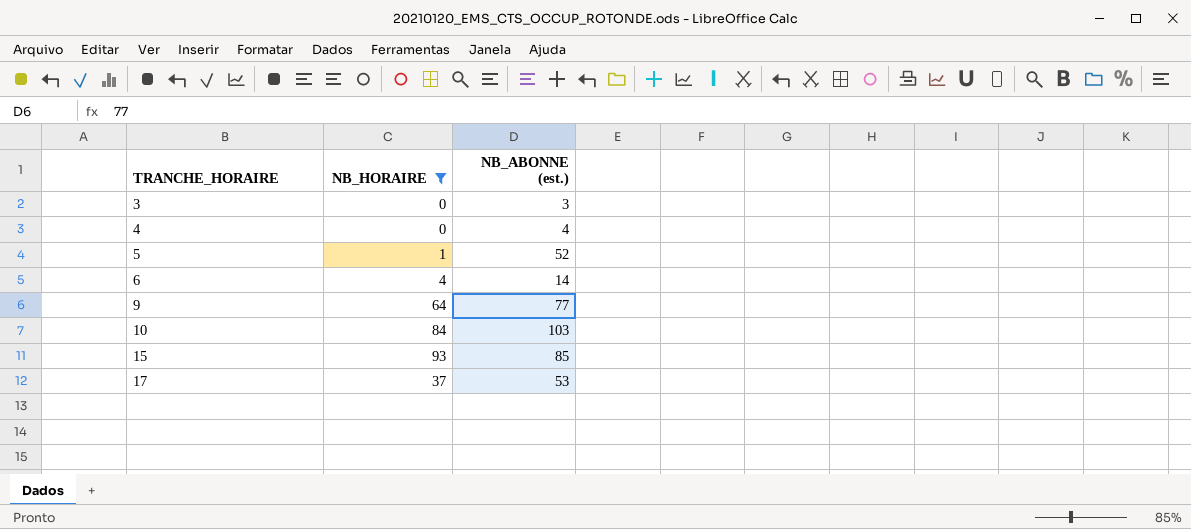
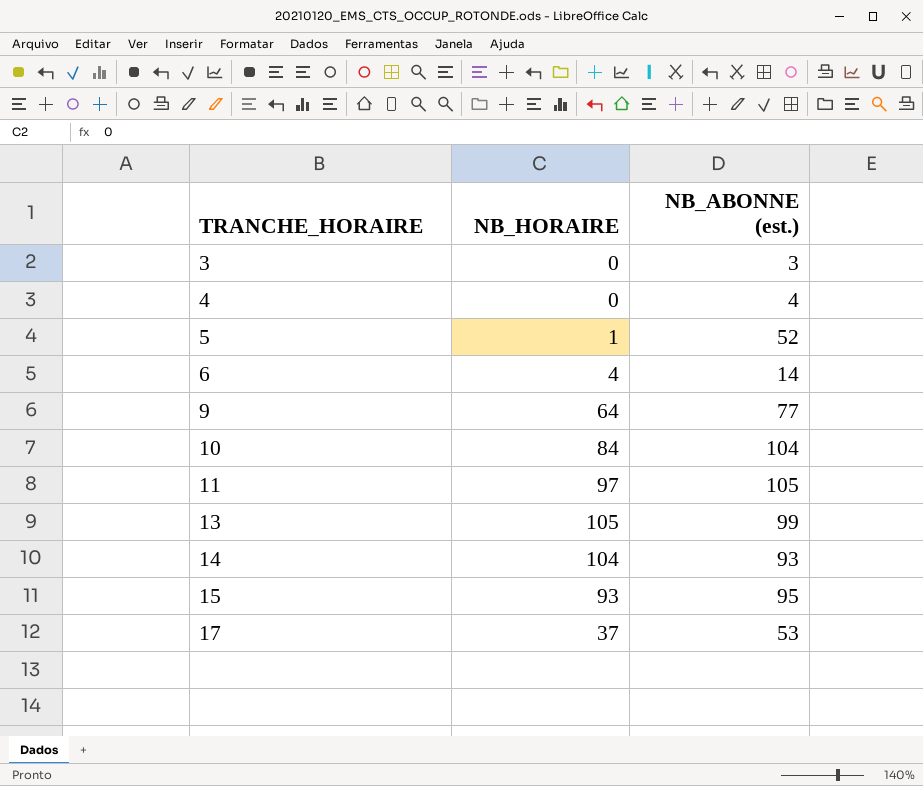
filter: NB_HORAIRE <= 93 -> none
10 | NB_ABONNE (est.): 103 -> 104
15 | NB_ABONNE (est.): 85 -> 95

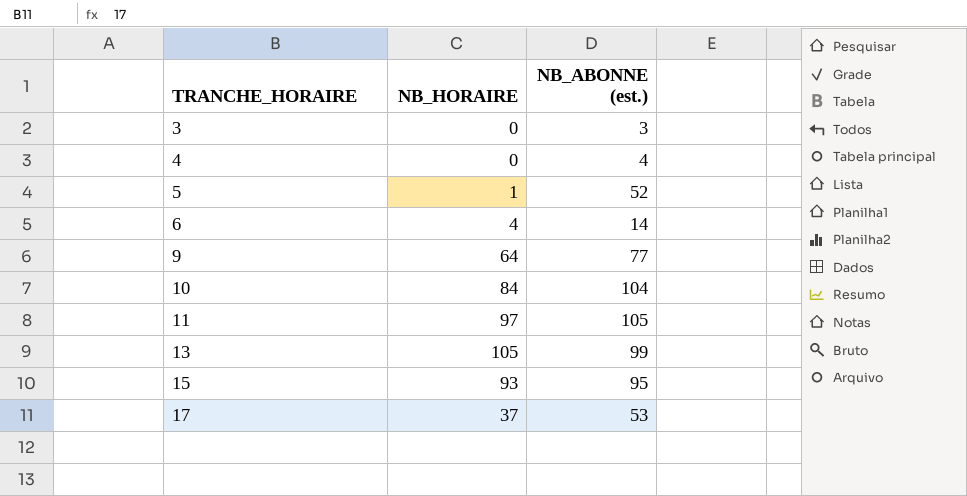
row 14: 104 | 93 -> none

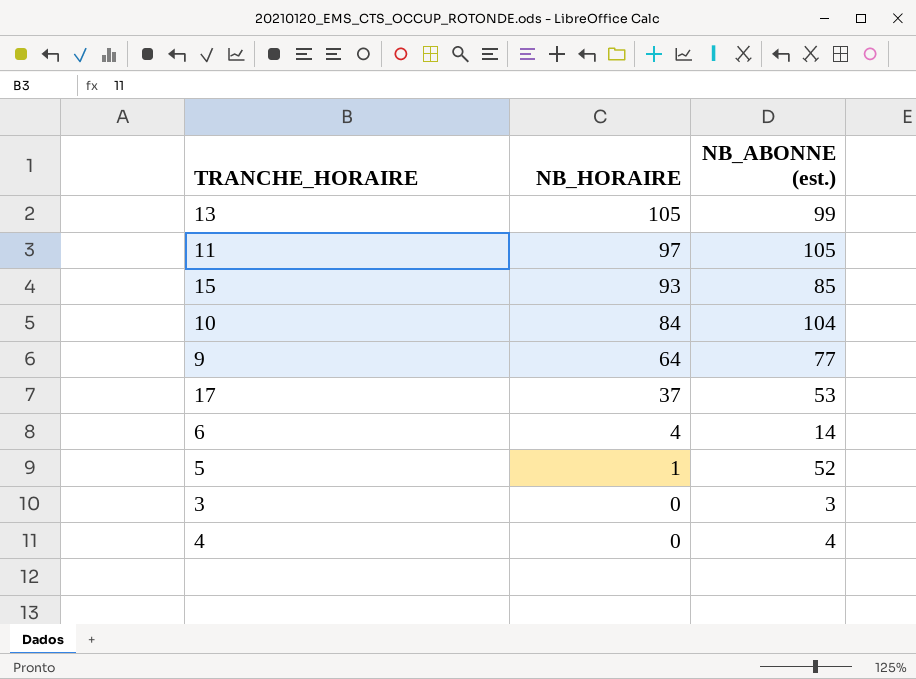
row order: TRANCHE_HORAIRE ascending -> NB_HORAIRE descending
15 | NB_ABONNE (est.): 95 -> 85

